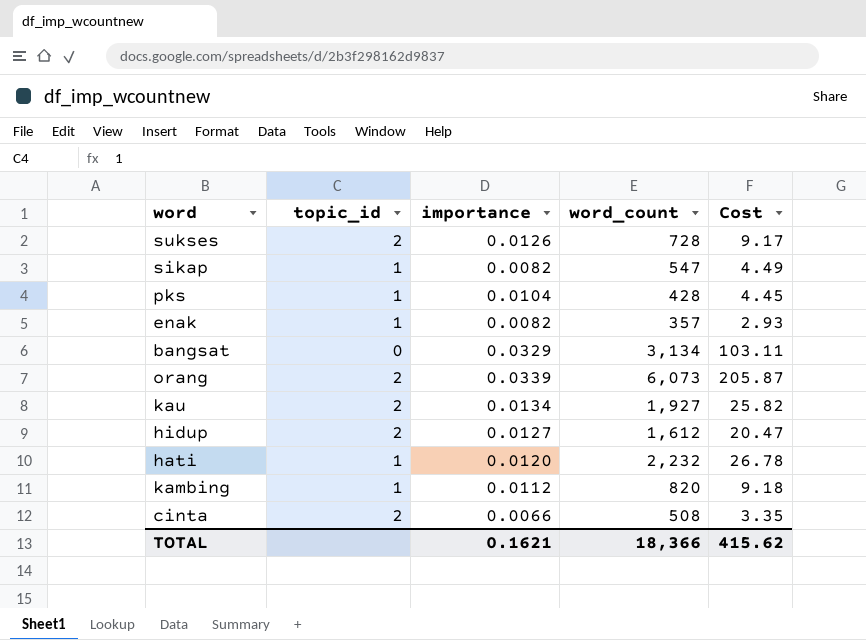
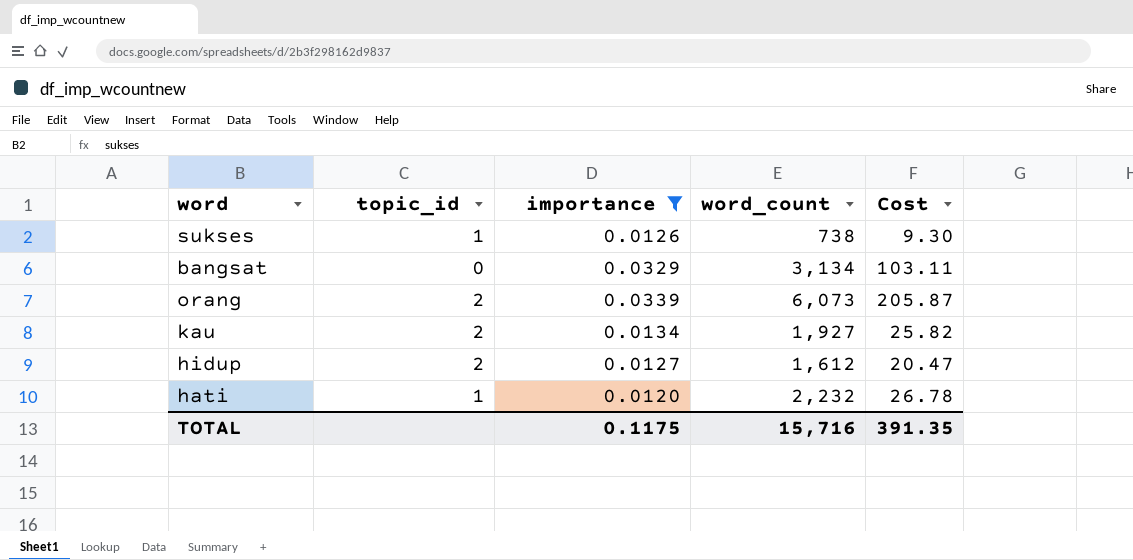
filter: none -> importance >= 0.0120
sukses | topic_id: 2 -> 1
sukses | word_count: 728 -> 738
sukses | Cost: 9.17 -> 9.30
TOTAL | importance: 0.1621 -> 0.1175
TOTAL | word_count: 18,366 -> 15,716
TOTAL | Cost: 415.62 -> 391.35

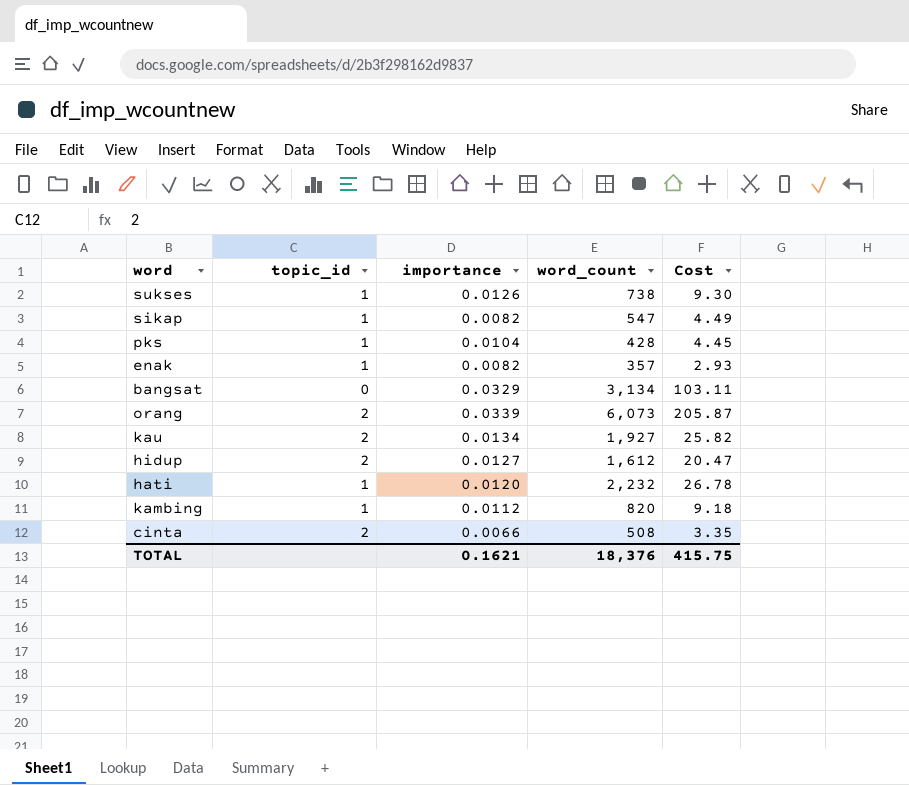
filter: importance >= 0.0120 -> none
TOTAL | importance: 0.1175 -> 0.1621
TOTAL | word_count: 15,716 -> 18,376
TOTAL | Cost: 391.35 -> 415.75

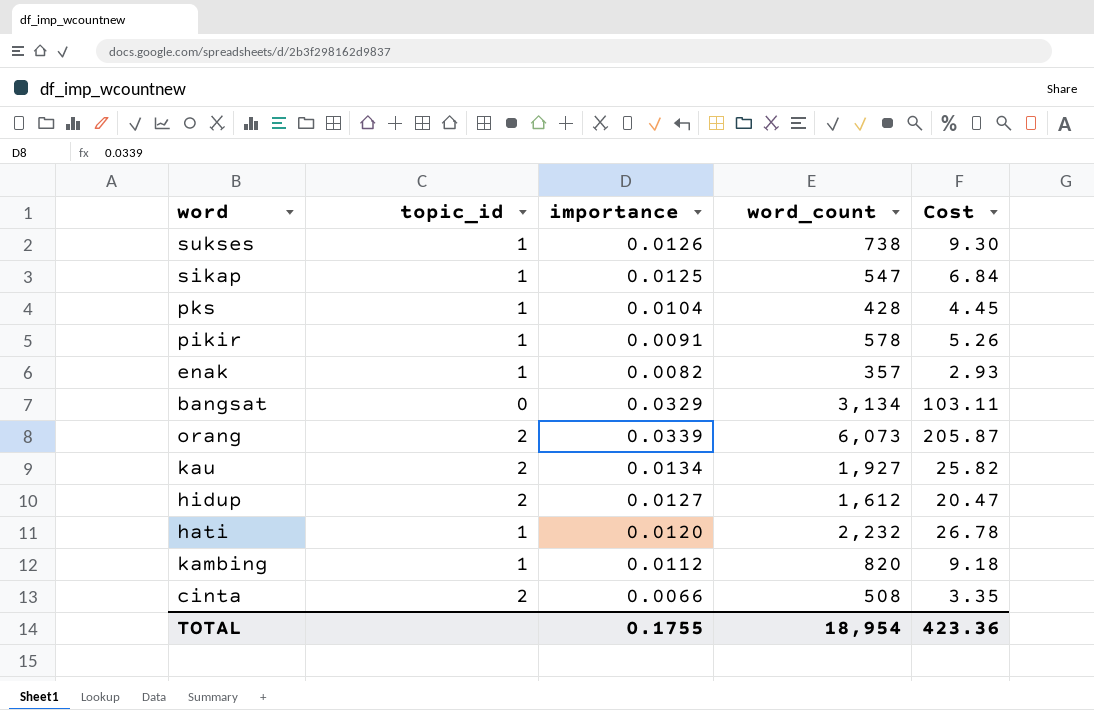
sikap | importance: 0.0082 -> 0.0125
sikap | Cost: 4.49 -> 6.84
row pikir: none -> 1 | 0.0091 | 578 | 5.26
TOTAL | importance: 0.1621 -> 0.1755
TOTAL | word_count: 18,376 -> 18,954
TOTAL | Cost: 415.75 -> 423.36

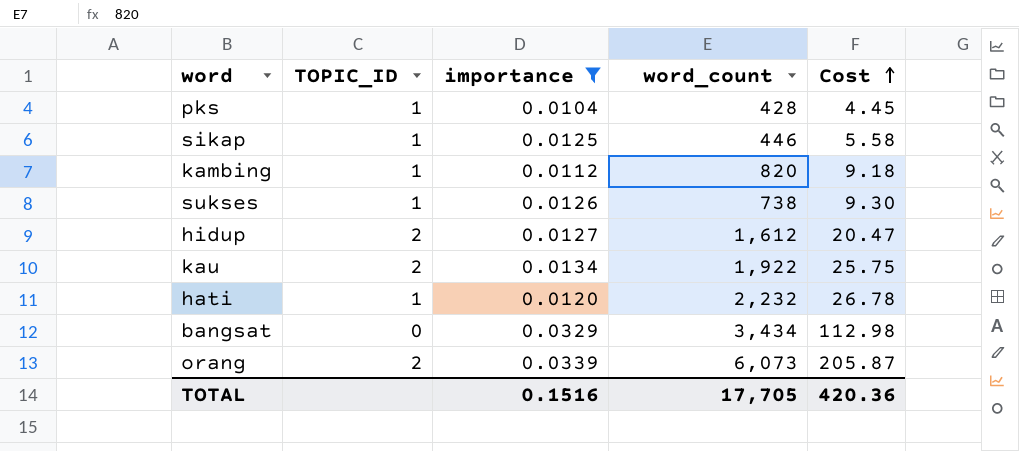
filter: none -> importance >= 0.0104
row order: none -> Cost ascending
column name: topic_id -> TOPIC_ID
sikap | word_count: 547 -> 446
sikap | Cost: 6.84 -> 5.58
kau | word_count: 1,927 -> 1,922
kau | Cost: 25.82 -> 25.75
bangsat | word_count: 3,134 -> 3,434
bangsat | Cost: 103.11 -> 112.98
TOTAL | importance: 0.1755 -> 0.1516
TOTAL | word_count: 18,954 -> 17,705
TOTAL | Cost: 423.36 -> 420.36

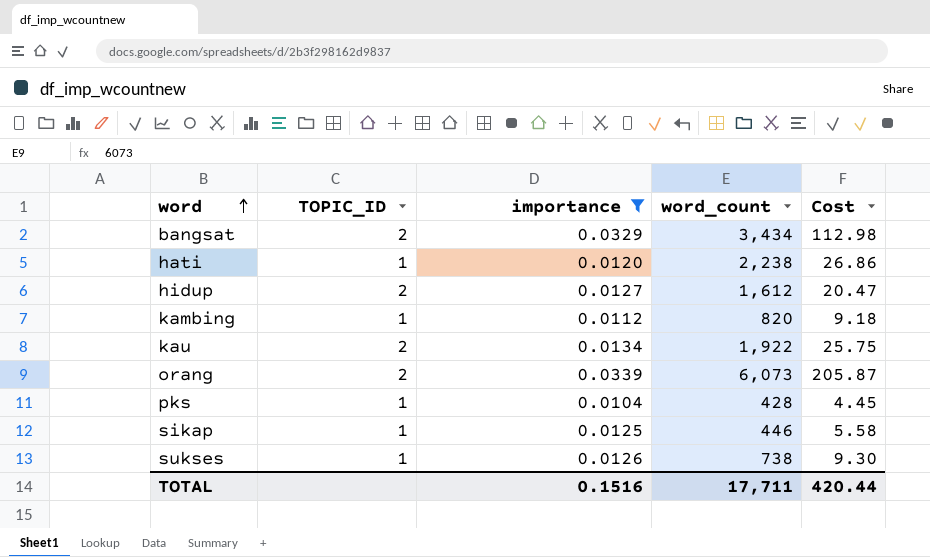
row order: Cost ascending -> word ascending
bangsat | TOPIC_ID: 0 -> 2
hati | word_count: 2,232 -> 2,238
hati | Cost: 26.78 -> 26.86
TOTAL | word_count: 17,705 -> 17,711
TOTAL | Cost: 420.36 -> 420.44

